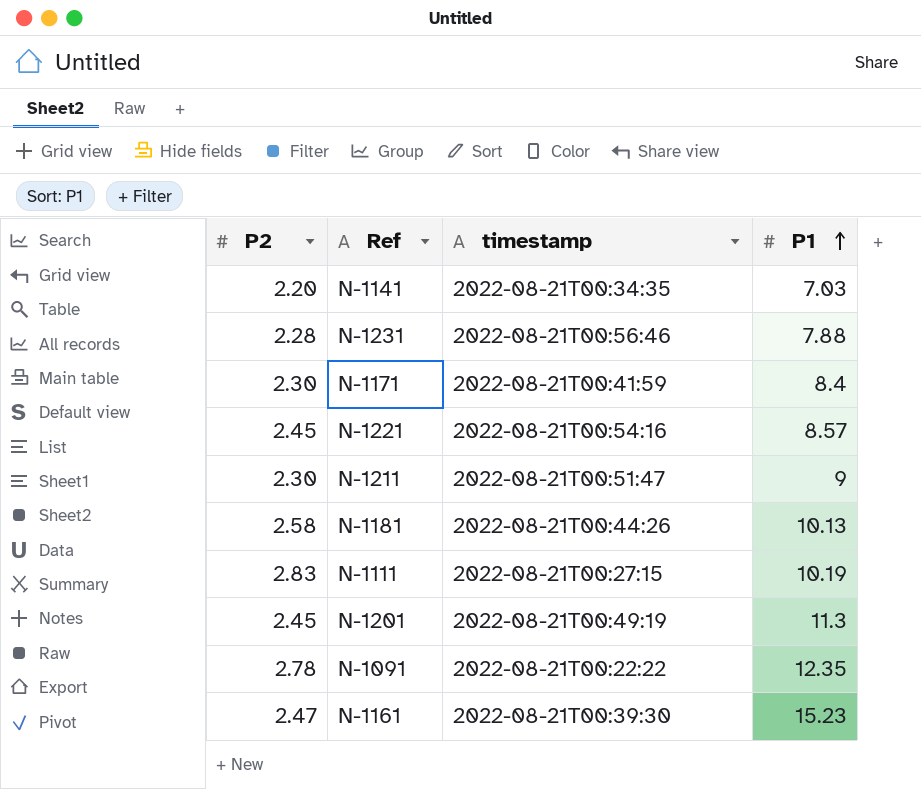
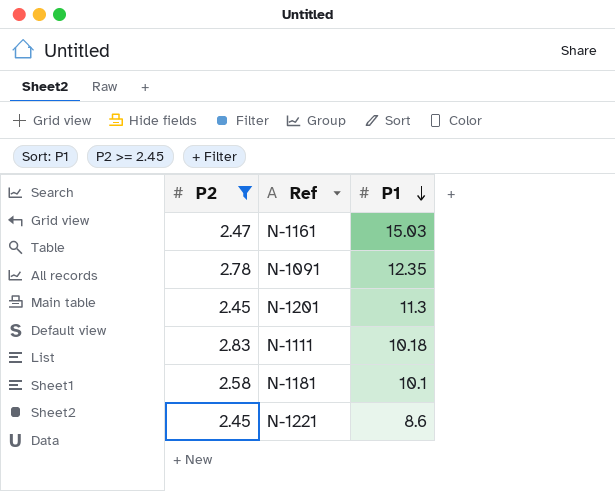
filter: none -> P2 >= 2.45
row order: P1 ascending -> P1 descending
column timestamp | position: 3 -> none
N-1161 | P1: 15.23 -> 15.03
N-1111 | P1: 10.19 -> 10.18
N-1181 | P1: 10.13 -> 10.1
N-1221 | P1: 8.57 -> 8.6

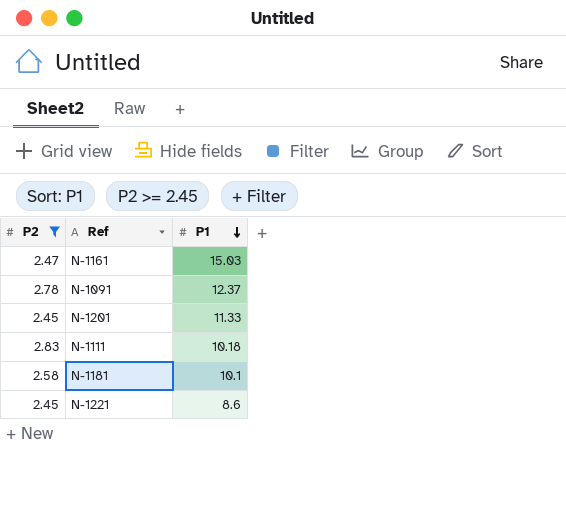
N-1091 | P1: 12.35 -> 12.37
N-1201 | P1: 11.3 -> 11.33

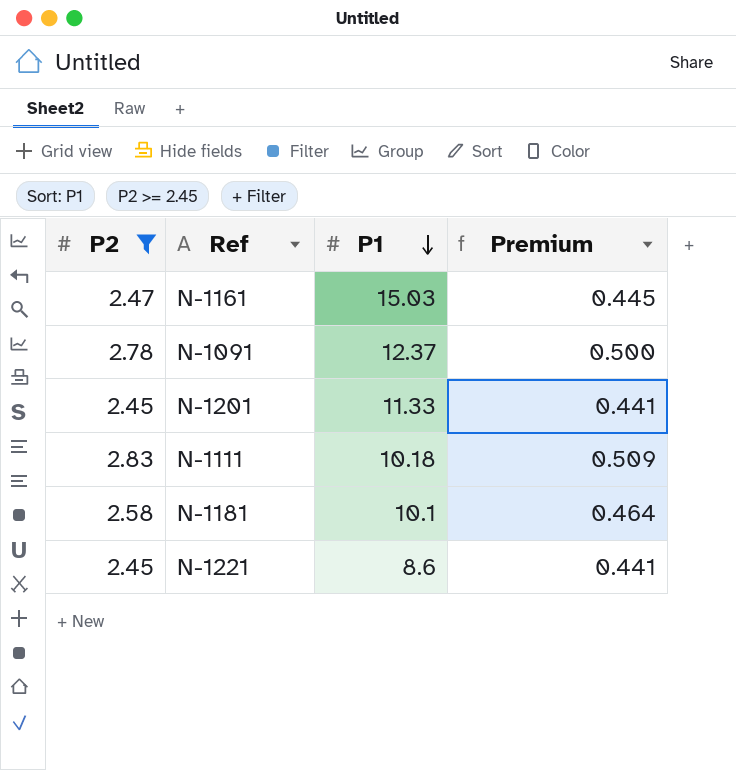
column Premium | formula: none -> [P2] * 0.18

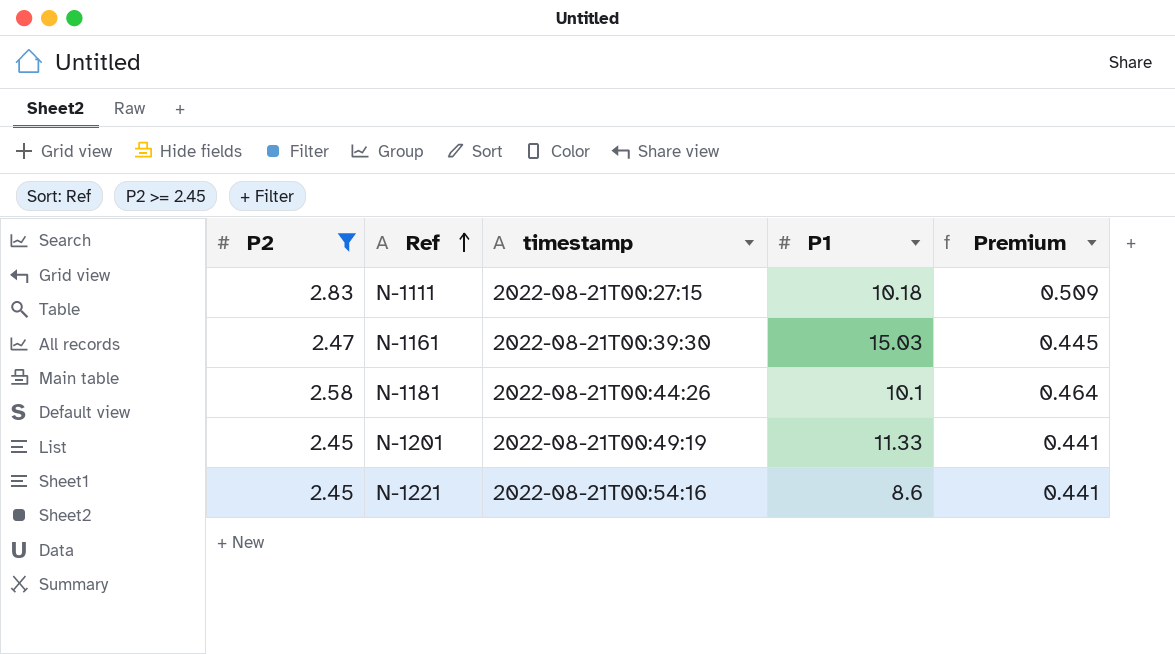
row order: P1 descending -> Ref ascending
column timestamp | position: none -> 3
row N-1091: 2.78 | 12.37 | 0.500 -> none

